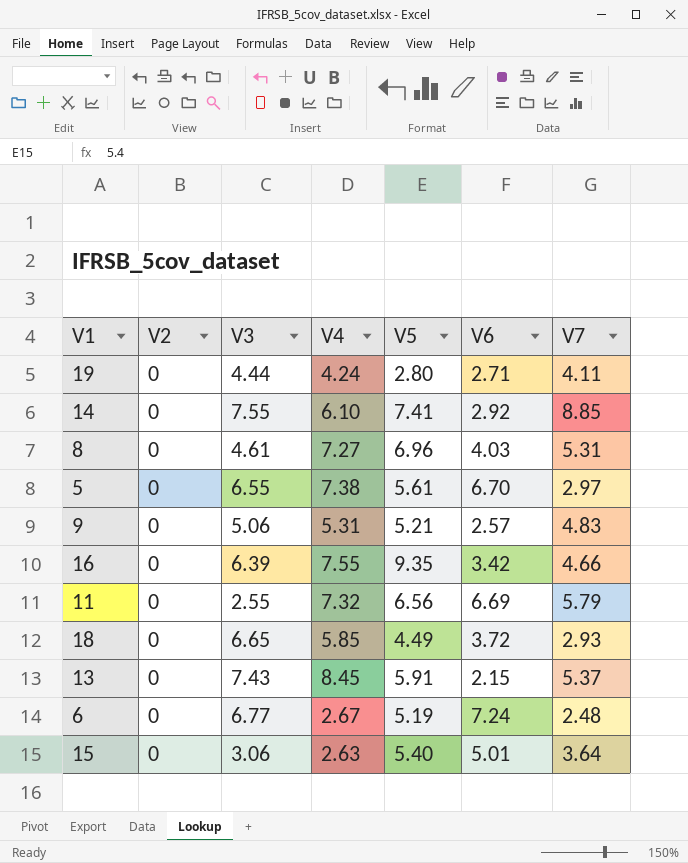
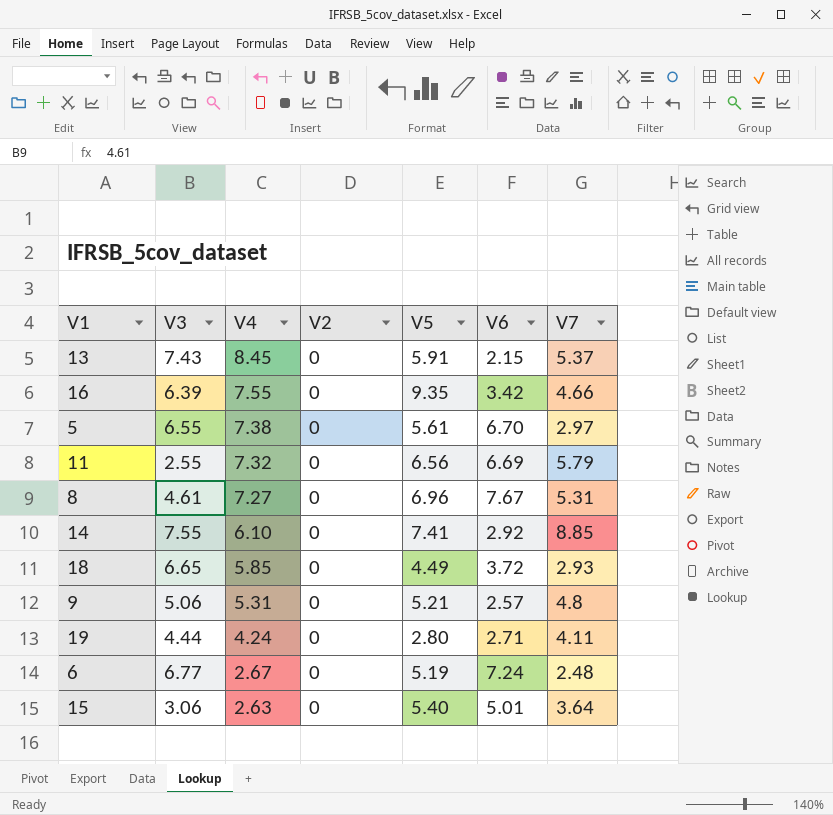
row order: none -> V4 descending
column V2 | position: 2 -> 4
8 | V6: 4.03 -> 7.67
9 | V7: 4.83 -> 4.8

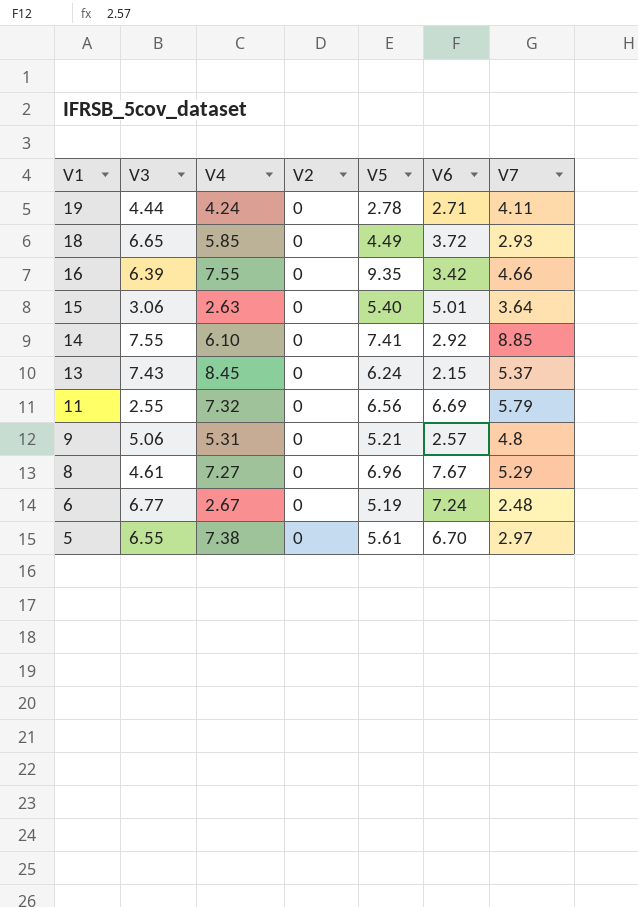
row order: V4 descending -> V1 descending
19 | V5: 2.80 -> 2.78
13 | V5: 5.91 -> 6.24
8 | V7: 5.31 -> 5.29

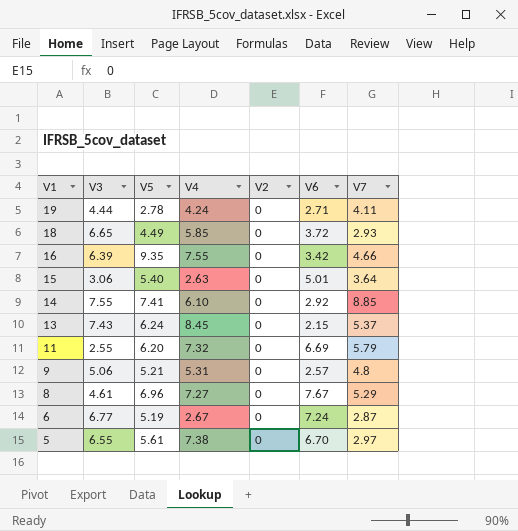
column V5 | position: 5 -> 3
11 | V5: 6.56 -> 6.20
6 | V7: 2.48 -> 2.87

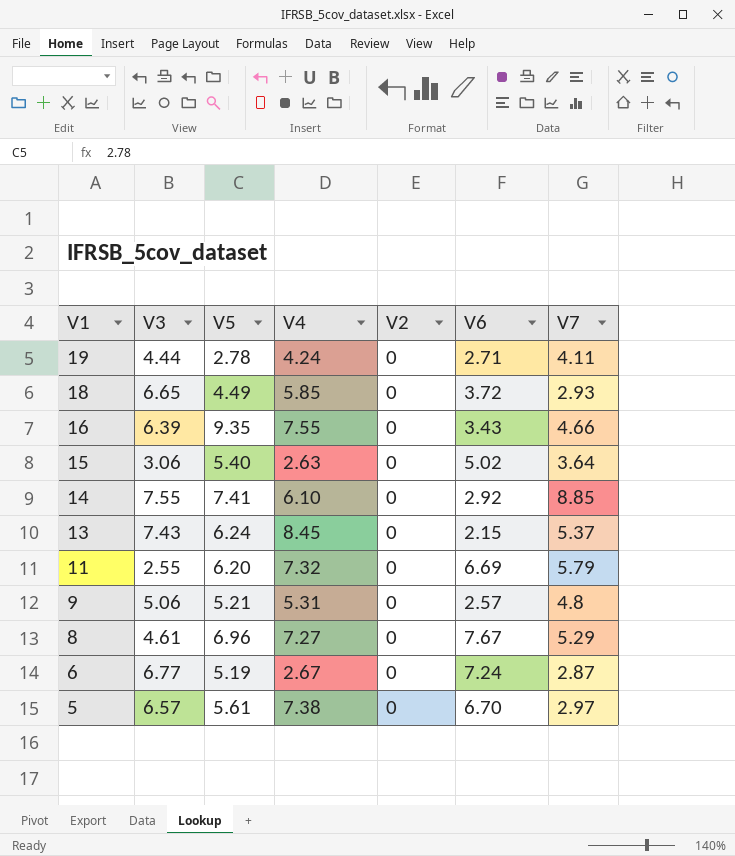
16 | V6: 3.42 -> 3.43
15 | V6: 5.01 -> 5.02
5 | V3: 6.55 -> 6.57

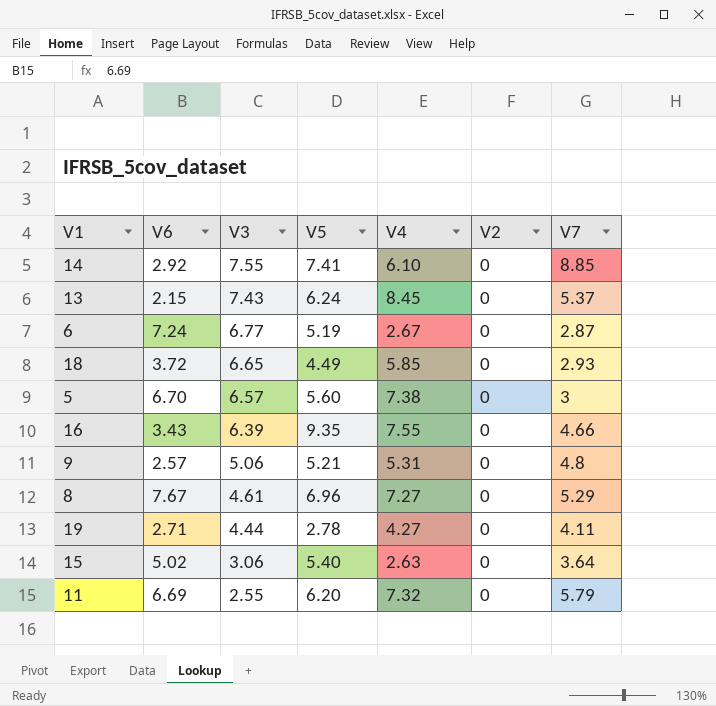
row order: V1 descending -> V3 descending
column V6 | position: 6 -> 2
5 | V5: 5.61 -> 5.60
5 | V7: 2.97 -> 3
19 | V4: 4.24 -> 4.27

